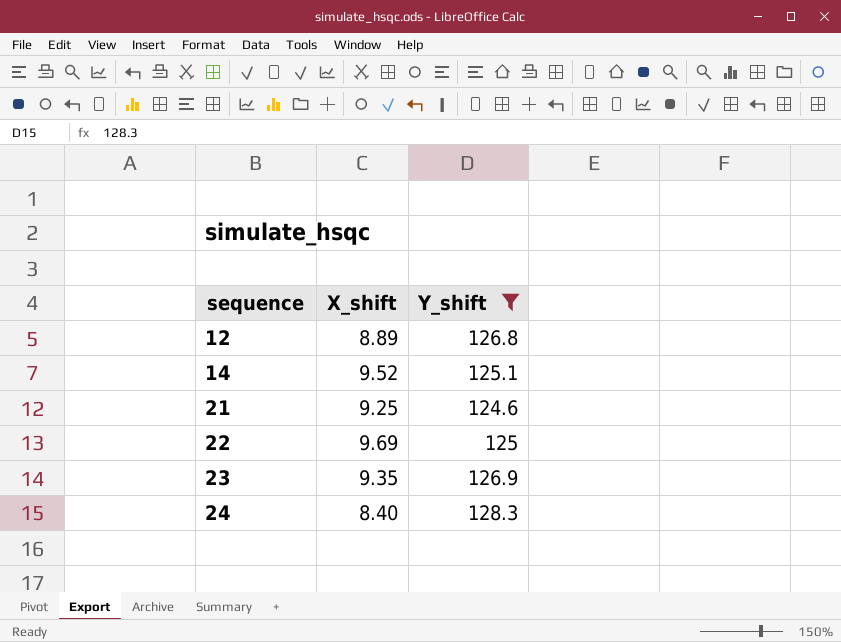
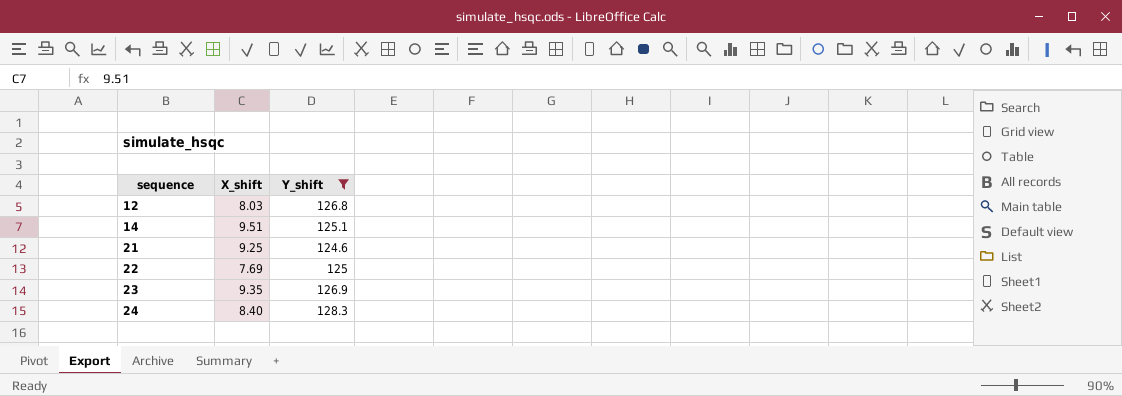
12 | X_shift: 8.89 -> 8.03
14 | X_shift: 9.52 -> 9.51
22 | X_shift: 9.69 -> 7.69

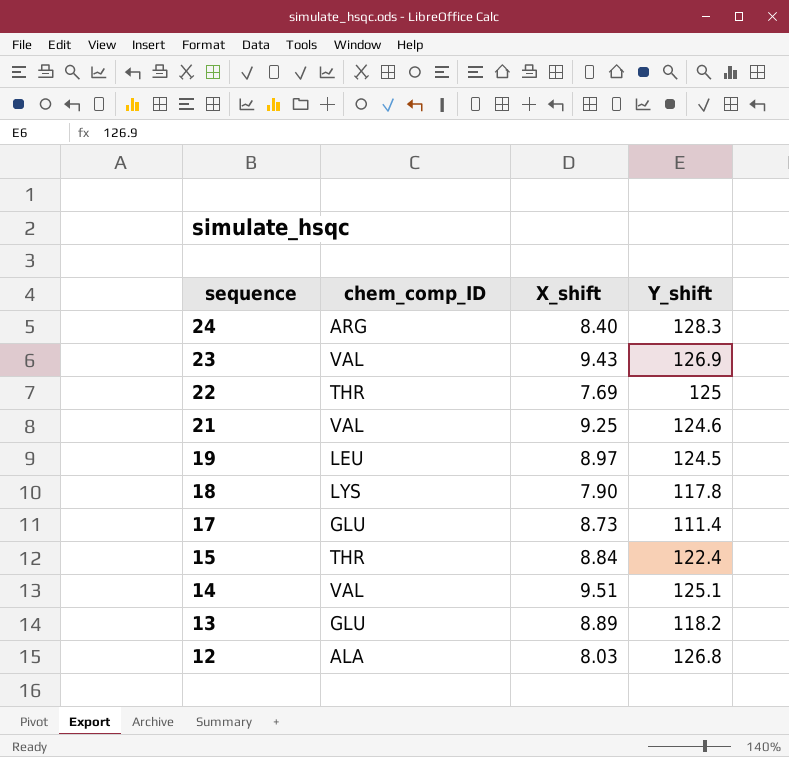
filter: Y_shift >= 124.6 -> none
row order: sequence ascending -> sequence descending
column chem_comp_ID | position: none -> 2
23 | X_shift: 9.35 -> 9.43

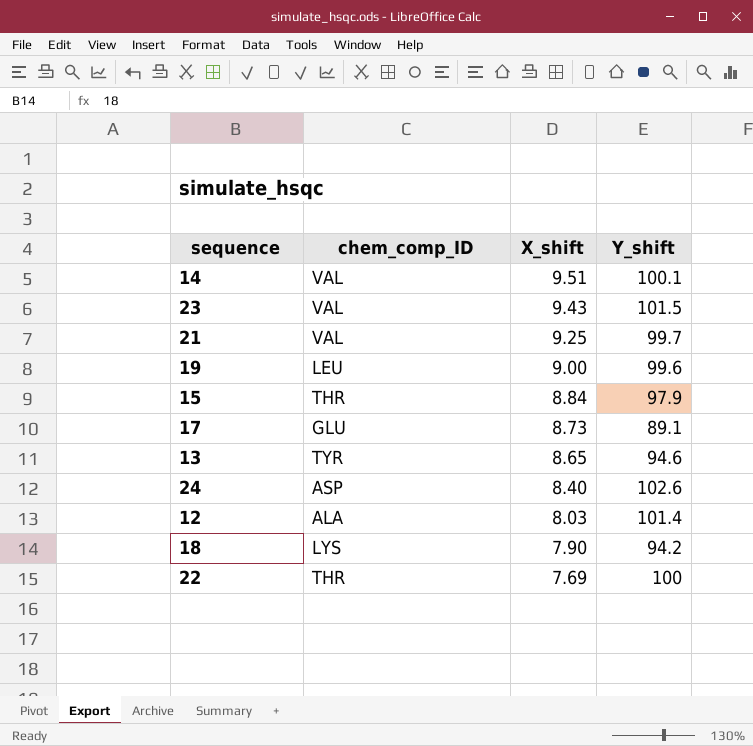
row order: sequence descending -> X_shift descending
14 | Y_shift: 125.1 -> 100.1
23 | Y_shift: 126.9 -> 101.5
21 | Y_shift: 124.6 -> 99.7
19 | X_shift: 8.97 -> 9.00
19 | Y_shift: 124.5 -> 99.6
15 | Y_shift: 122.4 -> 97.9
17 | Y_shift: 111.4 -> 89.1
13 | chem_comp_ID: GLU -> TYR
13 | X_shift: 8.89 -> 8.65
13 | Y_shift: 118.2 -> 94.6
24 | chem_comp_ID: ARG -> ASP
24 | Y_shift: 128.3 -> 102.6
12 | Y_shift: 126.8 -> 101.4
18 | Y_shift: 117.8 -> 94.2
22 | Y_shift: 125 -> 100

